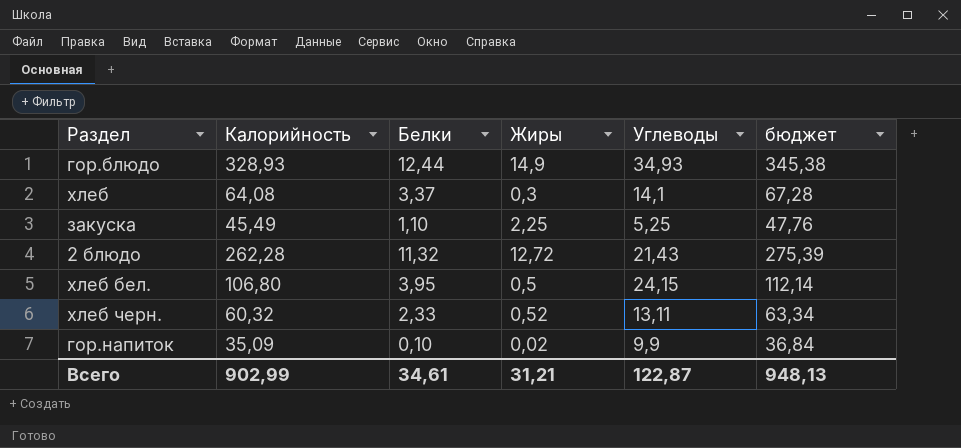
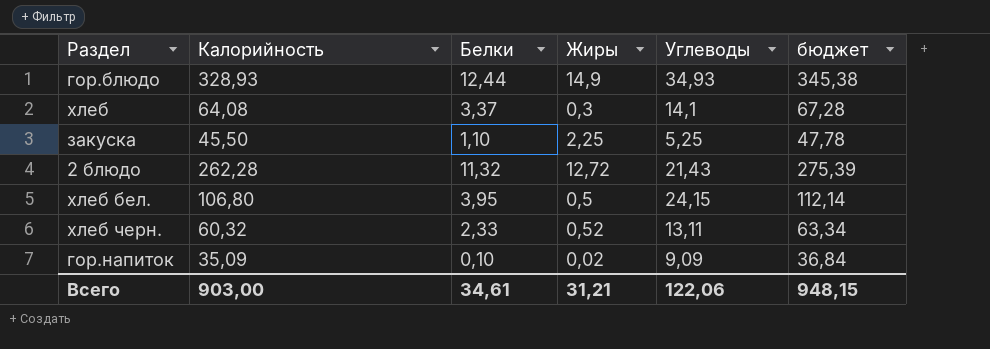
закуска | Калорийность: 45,49 -> 45,50
закуска | бюджет: 47,76 -> 47,78
гор.напиток | Углеводы: 9,9 -> 9,09
Всего | Калорийность: 902,99 -> 903,00
Всего | Углеводы: 122,87 -> 122,06
Всего | бюджет: 948,13 -> 948,15

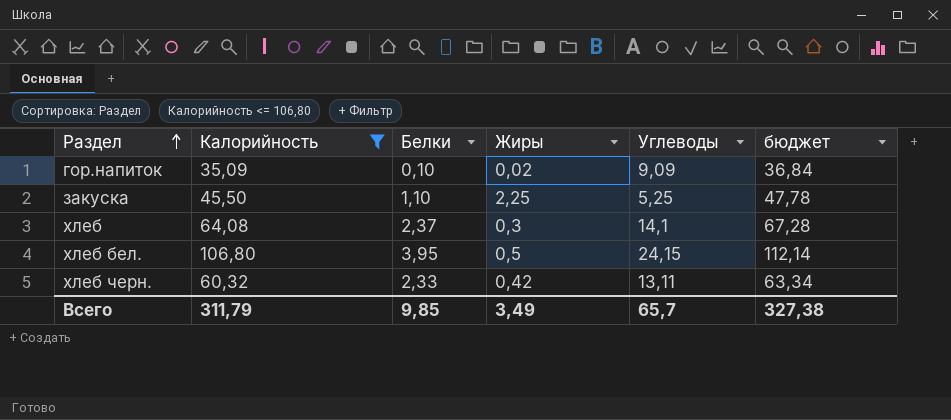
filter: none -> Калорийность <= 106,80
row order: none -> Раздел ascending
хлеб | Белки: 3,37 -> 2,37
хлеб черн. | Жиры: 0,52 -> 0,42
Всего | Калорийность: 903,00 -> 311,79
Всего | Белки: 34,61 -> 9,85
Всего | Жиры: 31,21 -> 3,49
Всего | Углеводы: 122,06 -> 65,7
Всего | бюджет: 948,15 -> 327,38

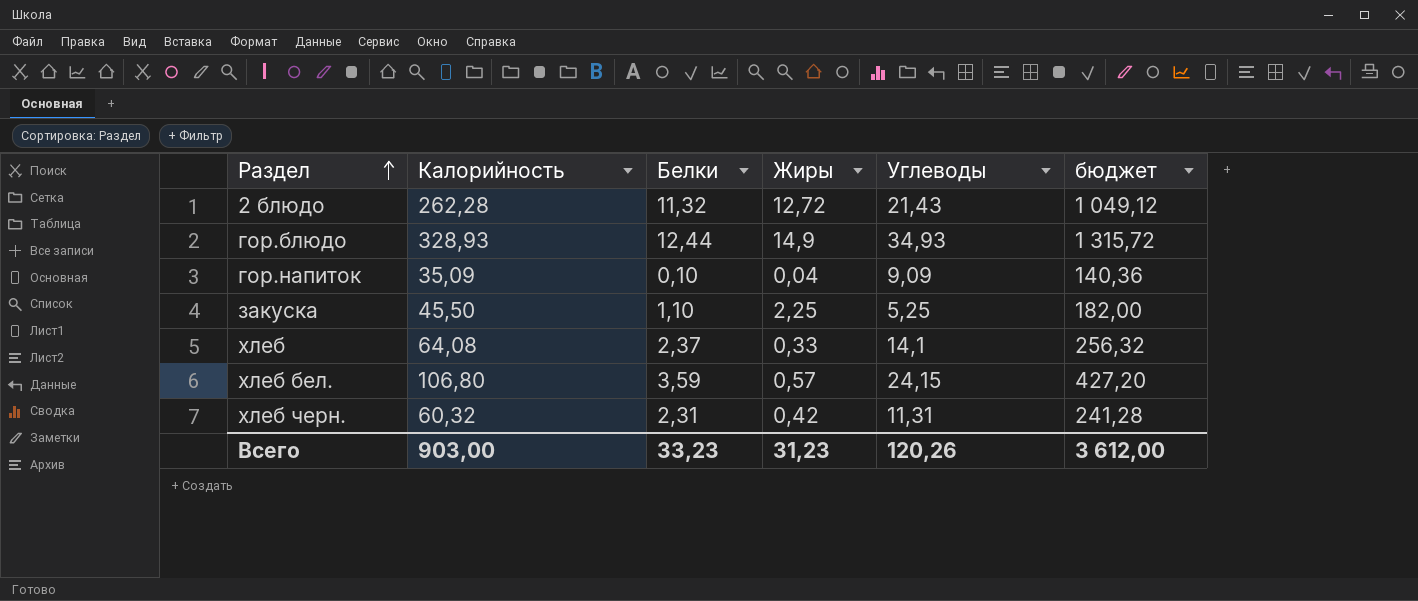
filter: Калорийность <= 106,80 -> none
column бюджет | formula: [Калорийность] * 1,05 -> [Калорийность] * 4
гор.напиток | Жиры: 0,02 -> 0,04
хлеб | Жиры: 0,3 -> 0,33
хлеб бел. | Белки: 3,95 -> 3,59
хлеб бел. | Жиры: 0,5 -> 0,57
хлеб черн. | Белки: 2,33 -> 2,31
хлеб черн. | Углеводы: 13,11 -> 11,31
Всего | Калорийность: 311,79 -> 903,00
Всего | Белки: 9,85 -> 33,23
Всего | Жиры: 3,49 -> 31,23
Всего | Углеводы: 65,7 -> 120,26
Всего | бюджет: 327,38 -> 3 612,00

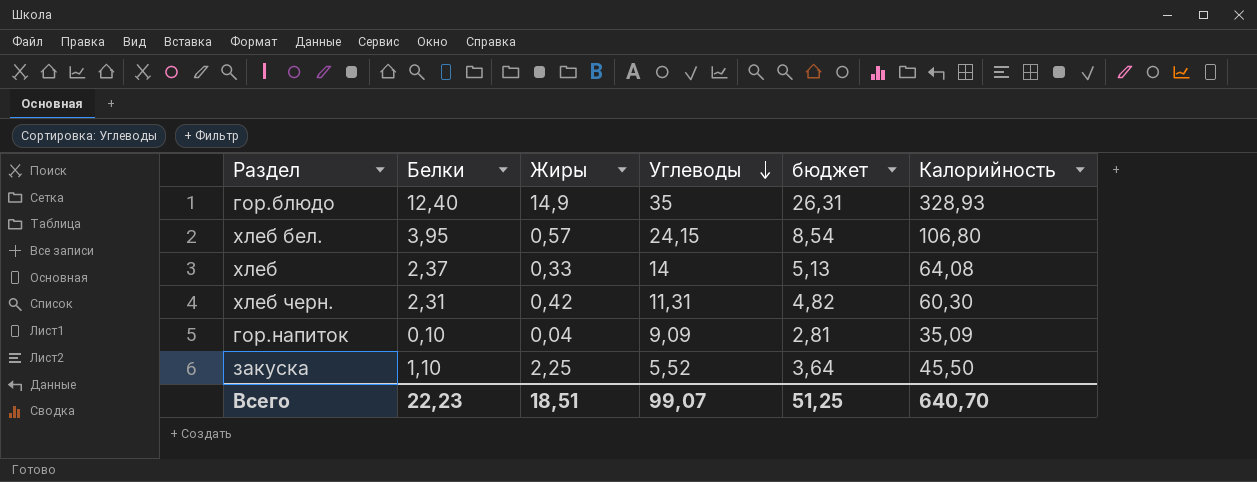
row order: Раздел ascending -> Углеводы descending
column бюджет | formula: [Калорийность] * 4 -> [Калорийность] * 0,08
column Калорийность | position: 2 -> 6
row 2 блюдо: 262,28 | 11,32 | 12,72 | 21,43 | 1 049,12 -> none
гор.блюдо | Белки: 12,44 -> 12,40
гор.блюдо | Углеводы: 34,93 -> 35
хлеб бел. | Белки: 3,59 -> 3,95
хлеб | Углеводы: 14,1 -> 14
хлеб черн. | Калорийность: 60,32 -> 60,30
закуска | Углеводы: 5,25 -> 5,52
Всего | Белки: 33,23 -> 22,23
Всего | Жиры: 31,23 -> 18,51
Всего | Углеводы: 120,26 -> 99,07
Всего | бюджет: 3 612,00 -> 51,25
Всего | Калорийность: 903,00 -> 640,70

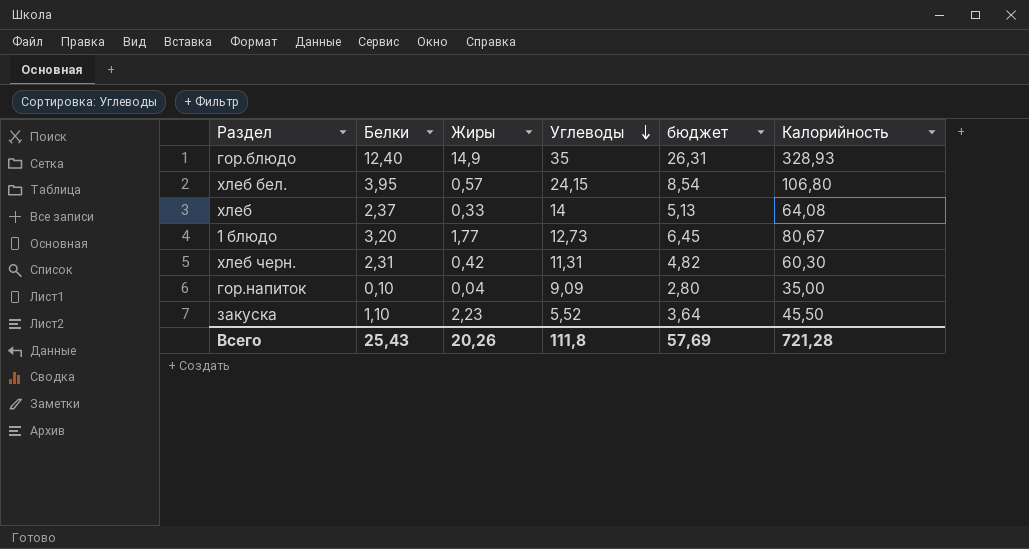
row 1 блюдо: none -> 3,20 | 1,77 | 12,73 | 6,45 | 80,67
гор.напиток | бюджет: 2,81 -> 2,80
гор.напиток | Калорийность: 35,09 -> 35,00
закуска | Жиры: 2,25 -> 2,23
Всего | Белки: 22,23 -> 25,43
Всего | Жиры: 18,51 -> 20,26
Всего | Углеводы: 99,07 -> 111,8
Всего | бюджет: 51,25 -> 57,69
Всего | Калорийность: 640,70 -> 721,28

